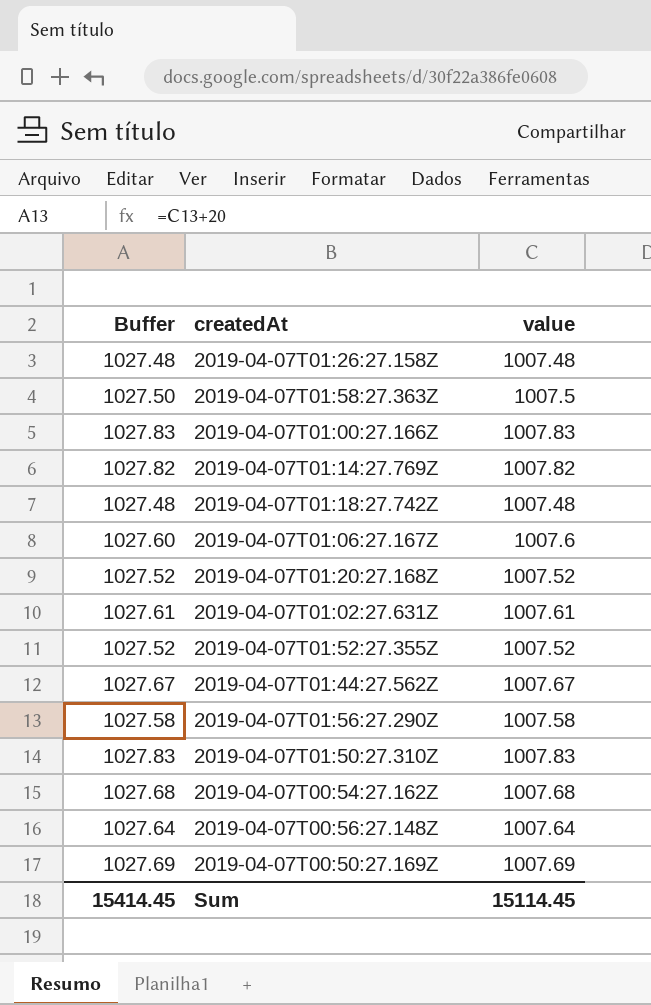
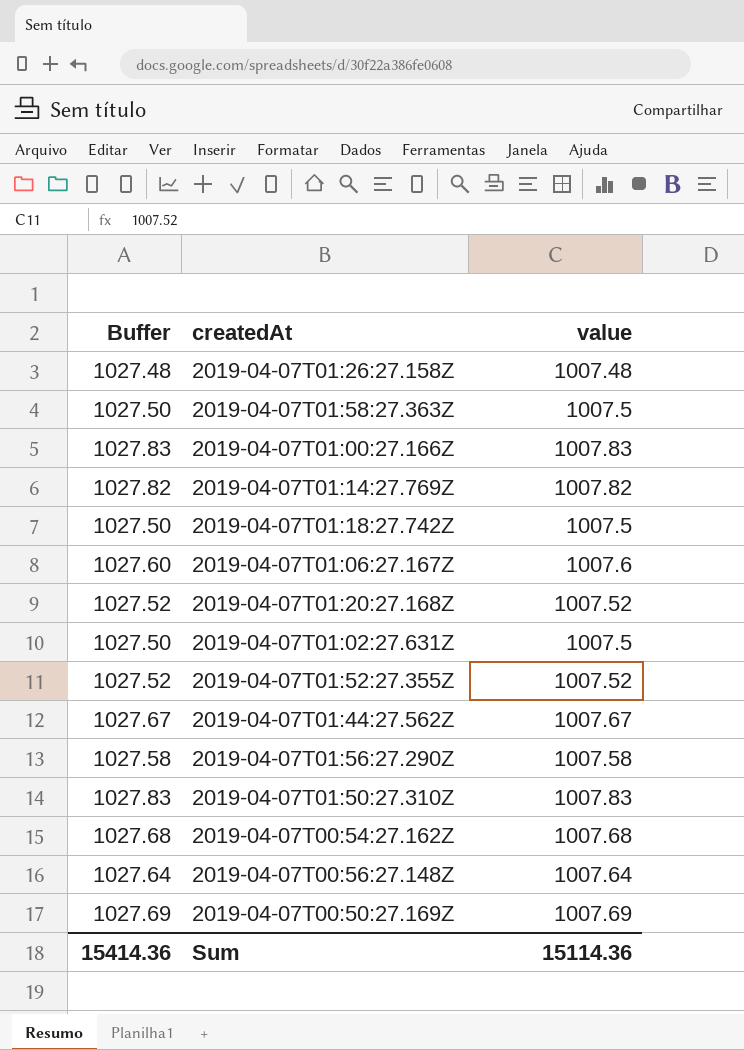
2019-04-07T01:18:27.742Z | Buffer: 1027.48 -> 1027.50
2019-04-07T01:18:27.742Z | value: 1007.48 -> 1007.5
2019-04-07T01:02:27.631Z | Buffer: 1027.61 -> 1027.50
2019-04-07T01:02:27.631Z | value: 1007.61 -> 1007.5
Sum | Buffer: 15414.45 -> 15414.36
Sum | value: 15114.45 -> 15114.36

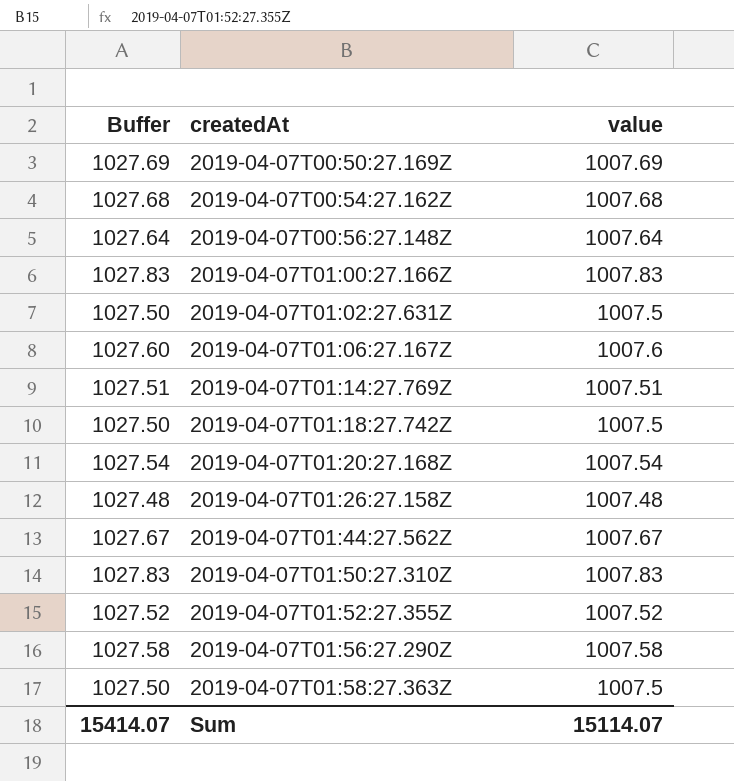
row order: none -> createdAt ascending
2019-04-07T01:14:27.769Z | Buffer: 1027.82 -> 1027.51
2019-04-07T01:14:27.769Z | value: 1007.82 -> 1007.51
2019-04-07T01:20:27.168Z | Buffer: 1027.52 -> 1027.54
2019-04-07T01:20:27.168Z | value: 1007.52 -> 1007.54
Sum | Buffer: 15414.36 -> 15414.07
Sum | value: 15114.36 -> 15114.07

